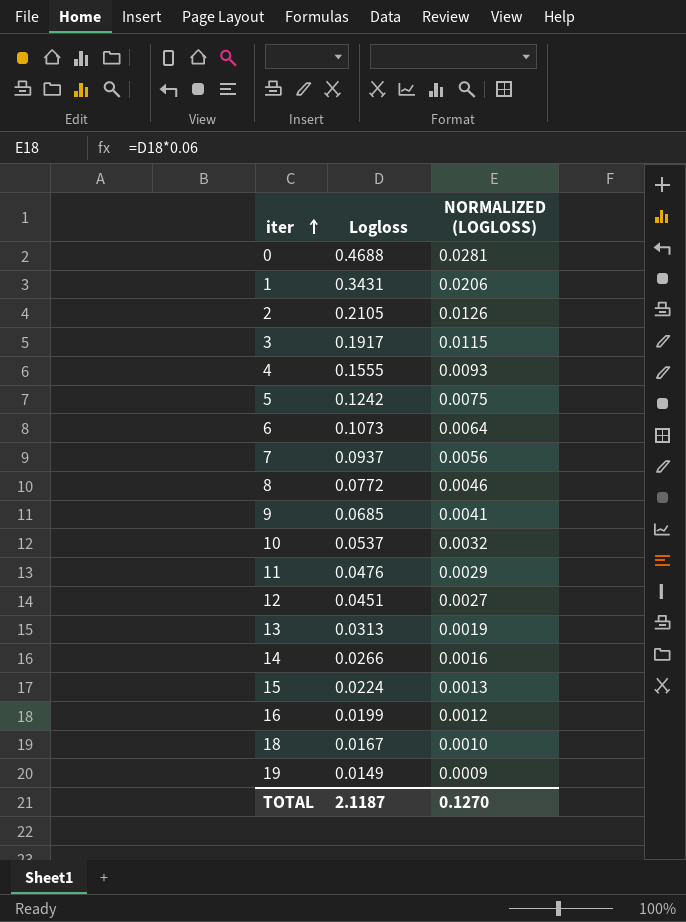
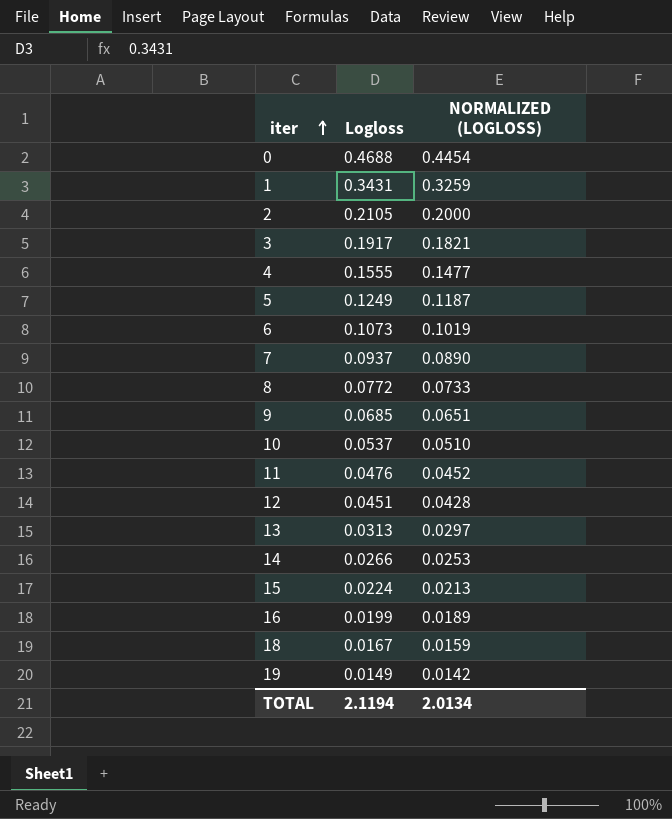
column NORMALIZED (LOGLOSS) | formula: [Logloss] * 0.06 -> [Logloss] * 0.95
5 | Logloss: 0.1242 -> 0.1249
TOTAL | Logloss: 2.1187 -> 2.1194
TOTAL | NORMALIZED (LOGLOSS): 0.1270 -> 2.0134

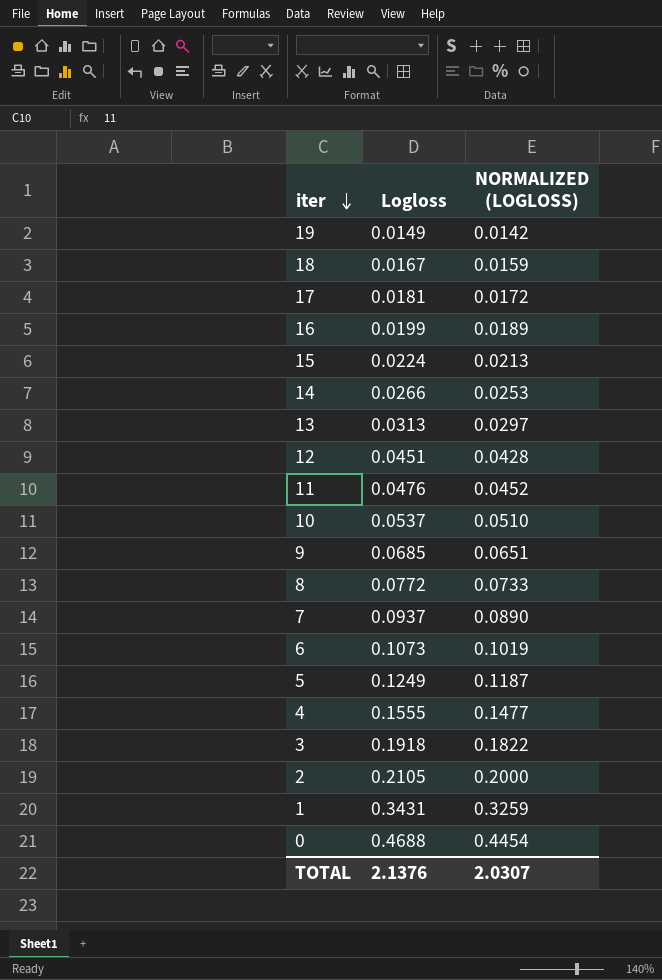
row order: iter ascending -> iter descending
row 17: none -> 0.0181 | 0.0172
3 | Logloss: 0.1917 -> 0.1918
3 | NORMALIZED (LOGLOSS): 0.1821 -> 0.1822
TOTAL | Logloss: 2.1194 -> 2.1376
TOTAL | NORMALIZED (LOGLOSS): 2.0134 -> 2.0307

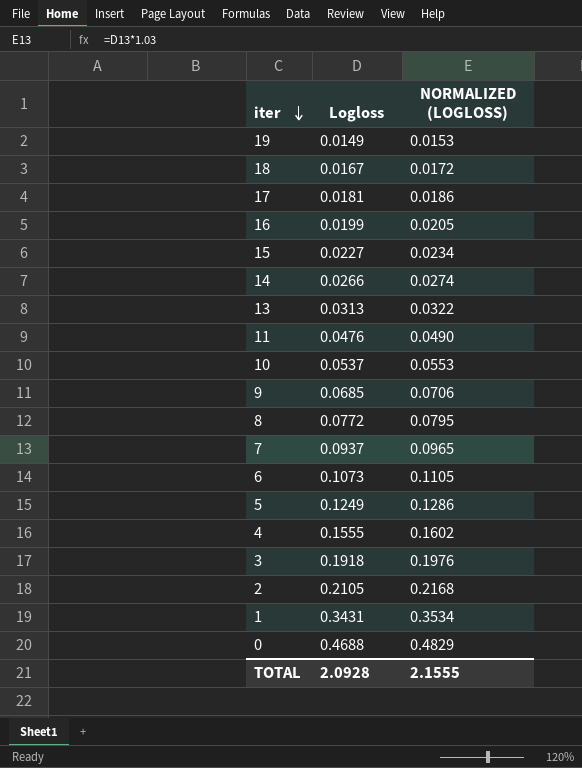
column NORMALIZED (LOGLOSS) | formula: [Logloss] * 0.95 -> [Logloss] * 1.03
row 12: 0.0451 | 0.0428 -> none
15 | Logloss: 0.0224 -> 0.0227
TOTAL | Logloss: 2.1376 -> 2.0928
TOTAL | NORMALIZED (LOGLOSS): 2.0307 -> 2.1555

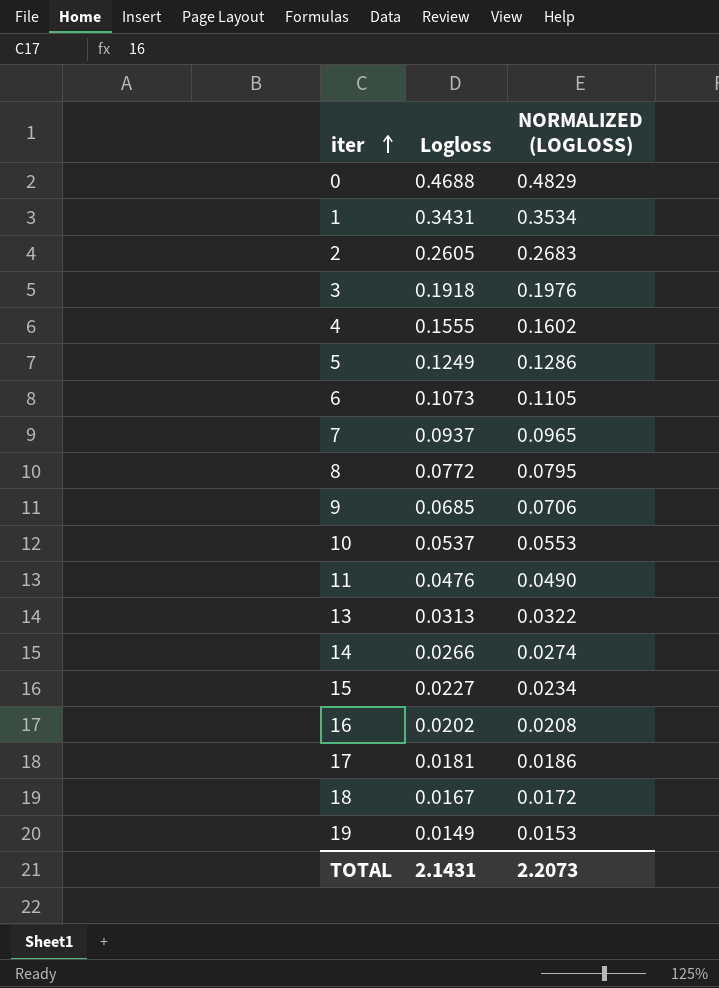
row order: iter descending -> iter ascending
2 | Logloss: 0.2105 -> 0.2605
2 | NORMALIZED (LOGLOSS): 0.2168 -> 0.2683
16 | Logloss: 0.0199 -> 0.0202
16 | NORMALIZED (LOGLOSS): 0.0205 -> 0.0208
TOTAL | Logloss: 2.0928 -> 2.1431
TOTAL | NORMALIZED (LOGLOSS): 2.1555 -> 2.2073

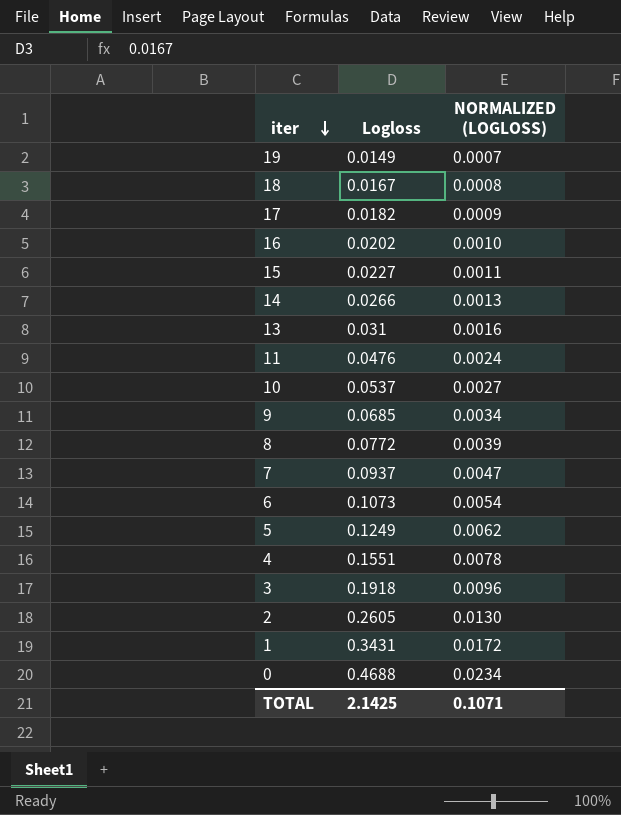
row order: iter ascending -> iter descending
column NORMALIZED (LOGLOSS) | formula: [Logloss] * 1.03 -> [Logloss] * 0.05
17 | Logloss: 0.0181 -> 0.0182
13 | Logloss: 0.0313 -> 0.031
4 | Logloss: 0.1555 -> 0.1551
TOTAL | Logloss: 2.1431 -> 2.1425
TOTAL | NORMALIZED (LOGLOSS): 2.2073 -> 0.1071

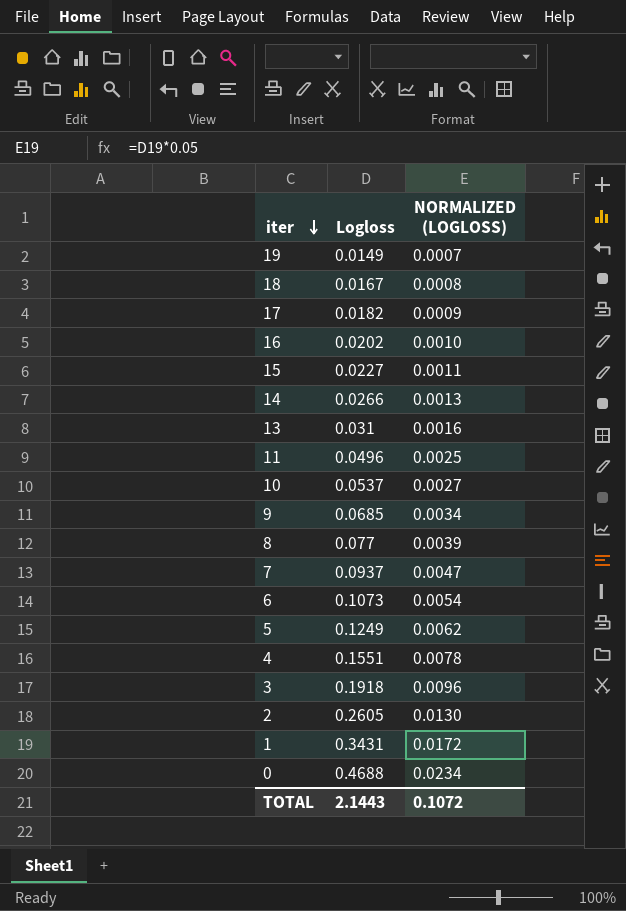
11 | Logloss: 0.0476 -> 0.0496
11 | NORMALIZED (LOGLOSS): 0.0024 -> 0.0025
8 | Logloss: 0.0772 -> 0.077
TOTAL | Logloss: 2.1425 -> 2.1443
TOTAL | NORMALIZED (LOGLOSS): 0.1071 -> 0.1072

